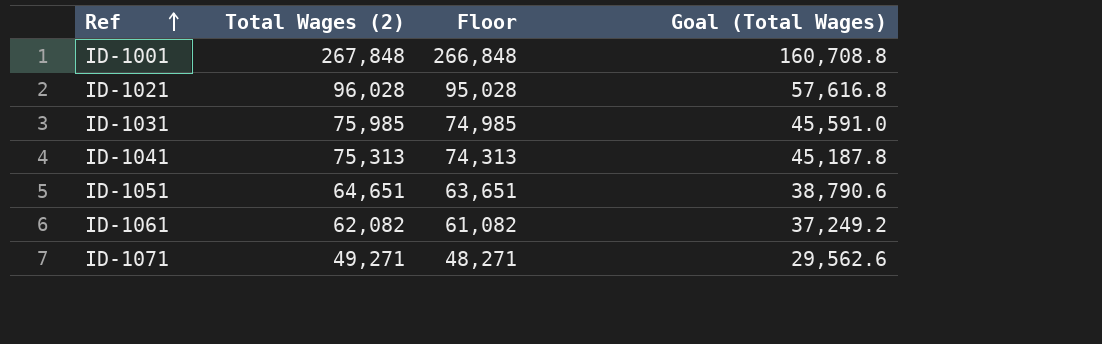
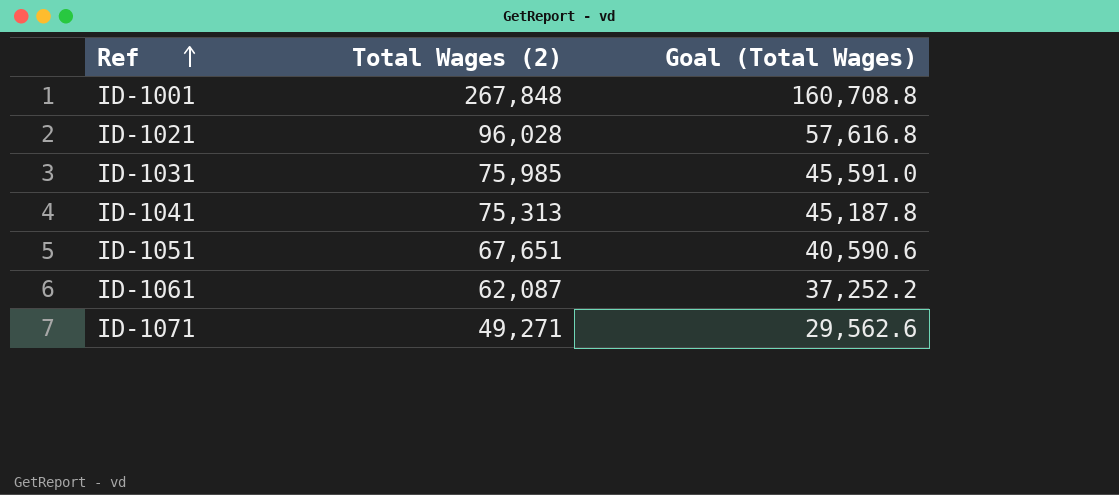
column Floor | formula: [Total Wages (2)] - 1000 -> none
ID-1051 | Total Wages (2): 64,651 -> 67,651
ID-1051 | Goal (Total Wages): 38,790.6 -> 40,590.6
ID-1061 | Total Wages (2): 62,082 -> 62,087
ID-1061 | Goal (Total Wages): 37,249.2 -> 37,252.2

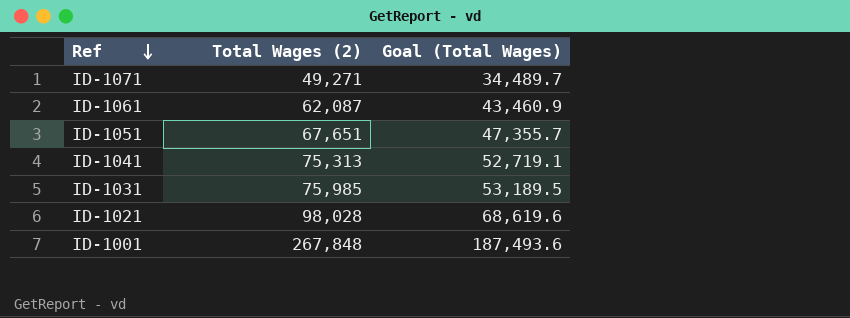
row order: Ref ascending -> Ref descending
column Goal (Total Wages) | formula: [Total Wages (2)] * 0.6 -> [Total Wages (2)] * 0.7
ID-1021 | Total Wages (2): 96,028 -> 98,028

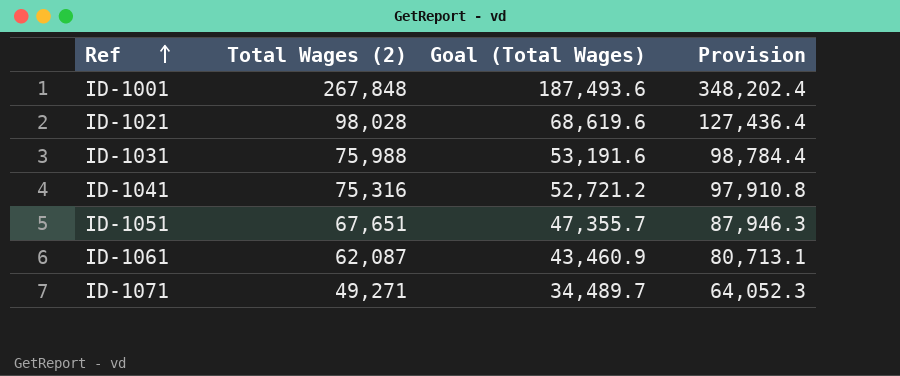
row order: Ref descending -> Ref ascending
column Provision | formula: none -> [Total Wages (2)] * 1.3
ID-1031 | Total Wages (2): 75,985 -> 75,988
ID-1031 | Goal (Total Wages): 53,189.5 -> 53,191.6
ID-1041 | Total Wages (2): 75,313 -> 75,316
ID-1041 | Goal (Total Wages): 52,719.1 -> 52,721.2

